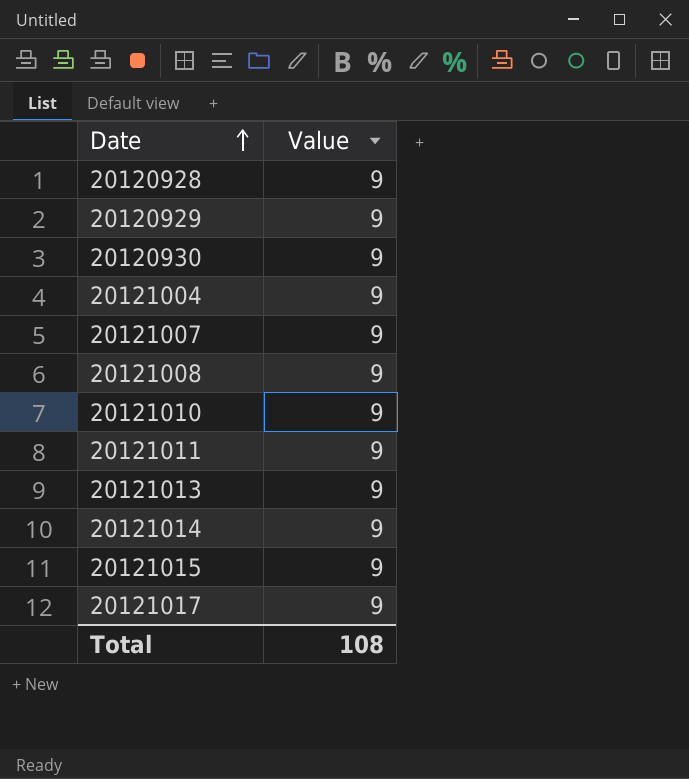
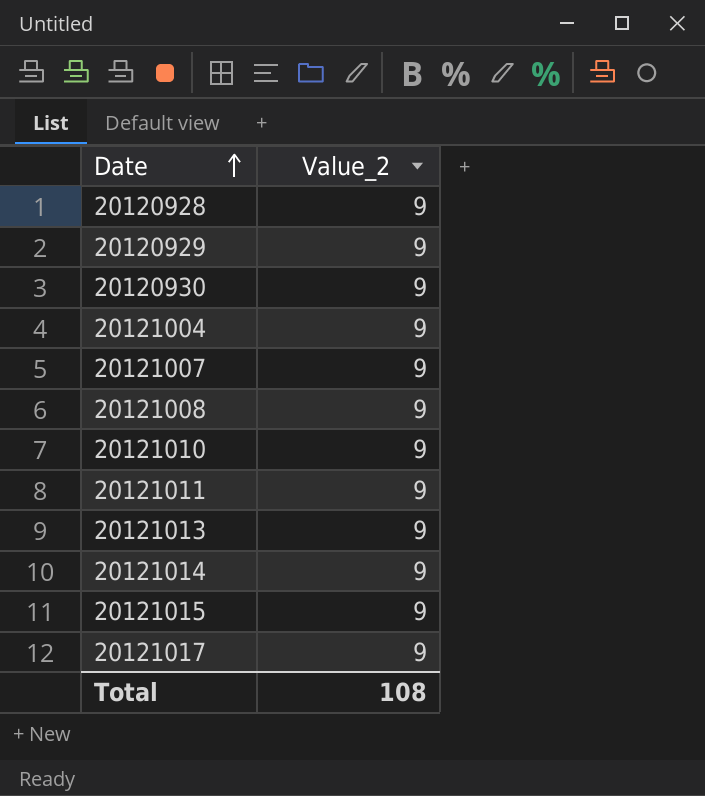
column name: Value -> Value_2

